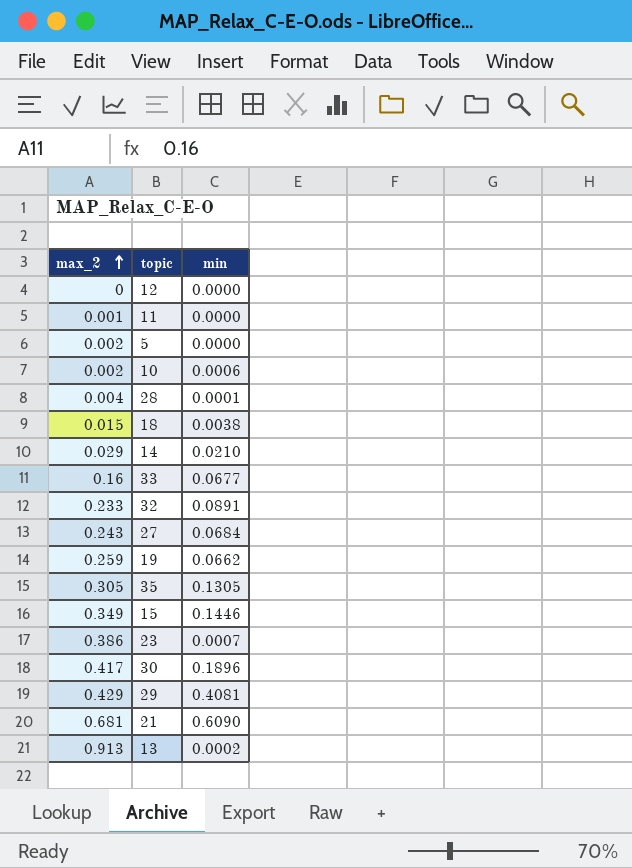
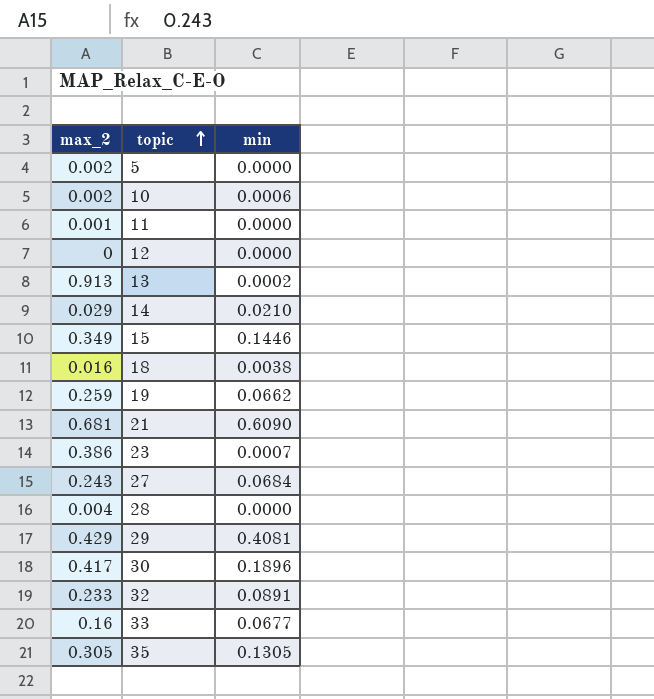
row order: max_2 ascending -> topic ascending
18 | max_2: 0.015 -> 0.016
28 | min: 0.0001 -> 0.0000

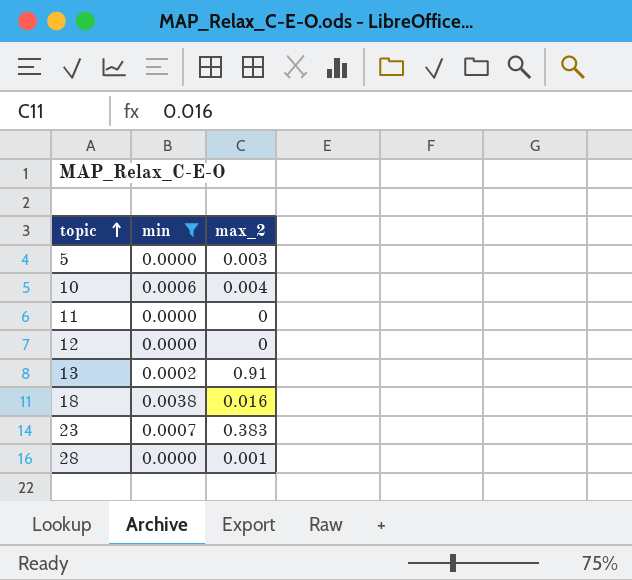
filter: none -> min <= 0.0038
column max_2 | position: 1 -> 3
5 | max_2: 0.002 -> 0.003
10 | max_2: 0.002 -> 0.004
11 | max_2: 0.001 -> 0
13 | max_2: 0.913 -> 0.91
23 | max_2: 0.386 -> 0.383
28 | max_2: 0.004 -> 0.001

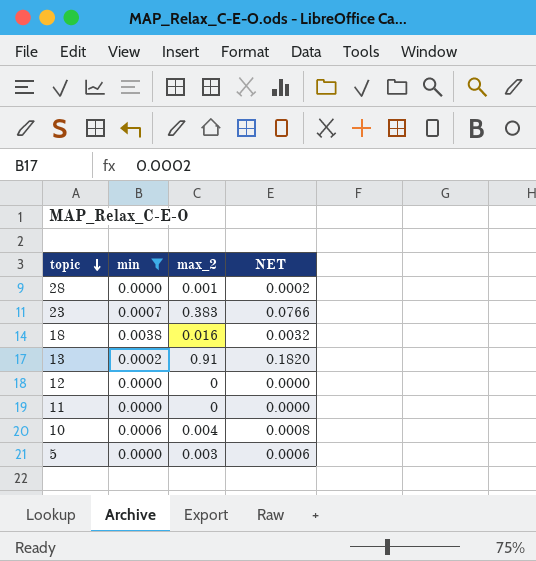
row order: topic ascending -> topic descending
column NET | formula: none -> [max_2] * 0.2

